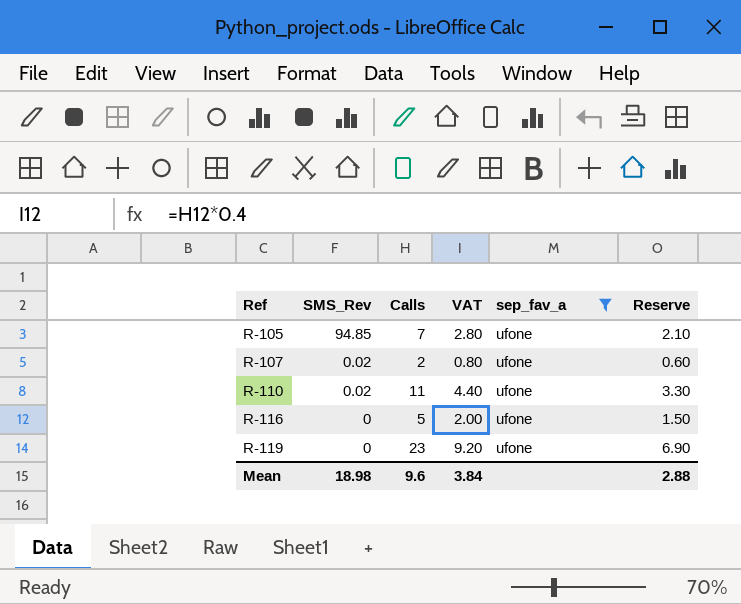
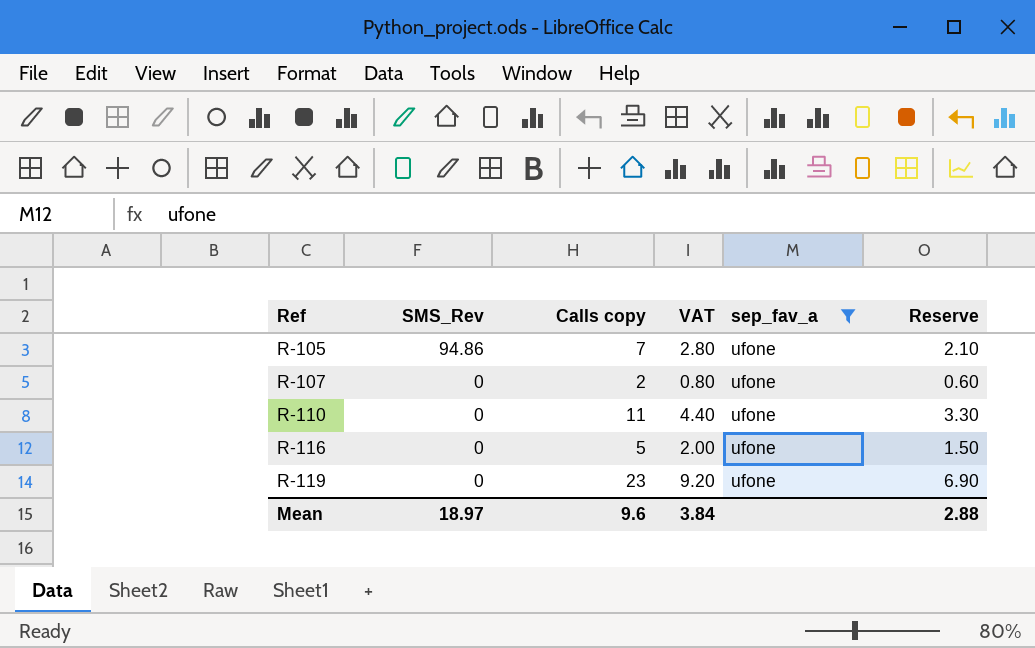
column name: Calls -> Calls copy
R-105 | SMS_Rev: 94.85 -> 94.86
R-107 | SMS_Rev: 0.02 -> 0
R-110 | SMS_Rev: 0.02 -> 0
Mean | SMS_Rev: 18.98 -> 18.97

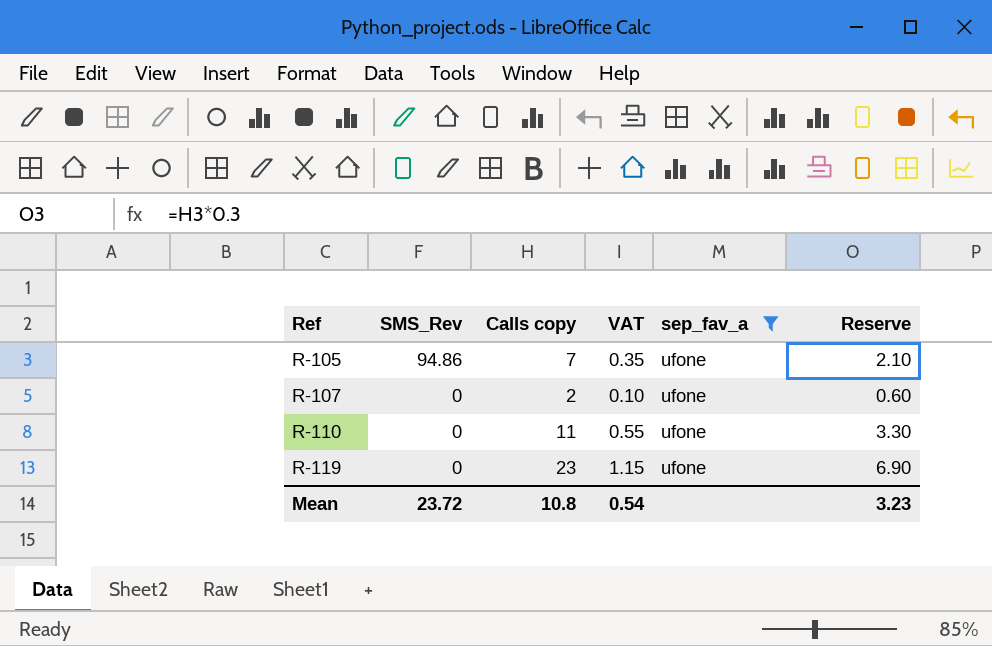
column VAT | formula: [Calls copy] * 0.4 -> [Calls copy] * 0.05
row R-116: 0 | 5 | 2.00 | ufone | 1.50 -> none
Mean | SMS_Rev: 18.97 -> 23.72
Mean | Calls copy: 9.6 -> 10.8
Mean | VAT: 3.84 -> 0.54
Mean | Reserve: 2.88 -> 3.23

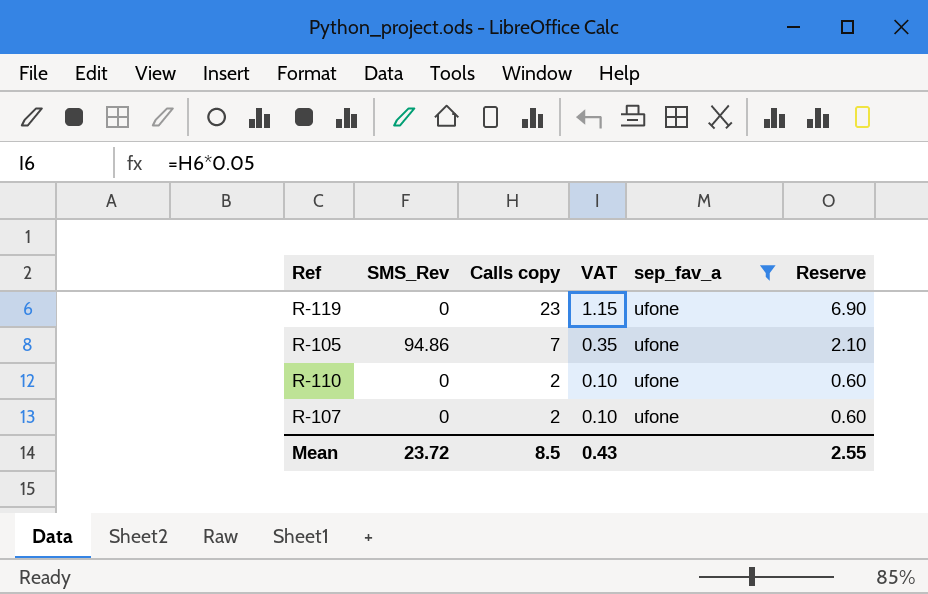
row order: Ref ascending -> Calls copy descending
R-110 | Calls copy: 11 -> 2
R-110 | VAT: 0.55 -> 0.10
R-110 | Reserve: 3.30 -> 0.60
Mean | Calls copy: 10.8 -> 8.5
Mean | VAT: 0.54 -> 0.43
Mean | Reserve: 3.23 -> 2.55

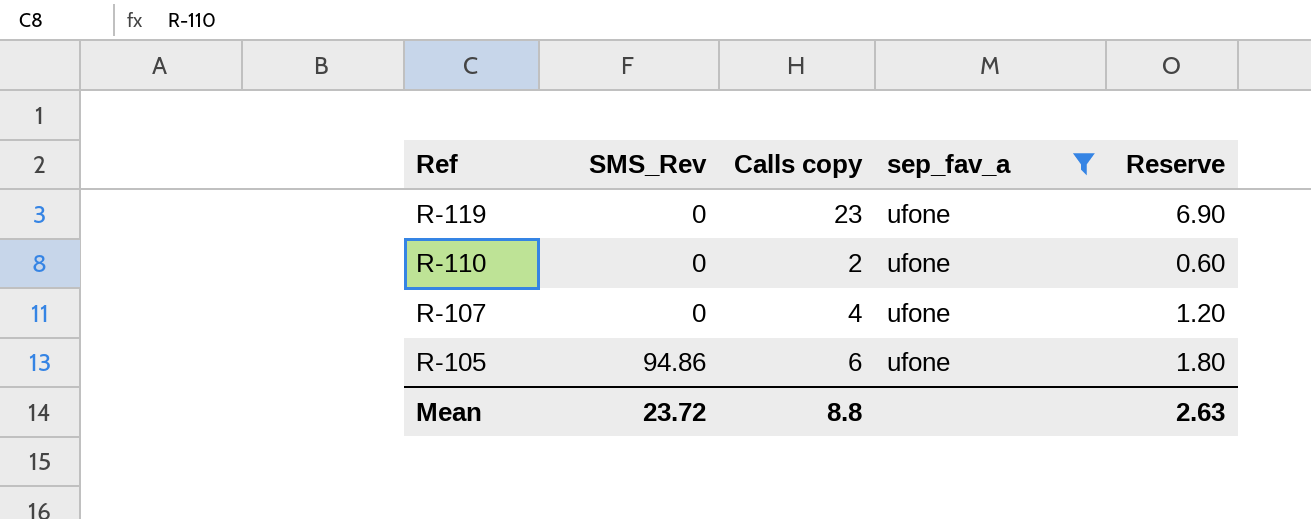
row order: Calls copy descending -> Ref descending
column VAT | formula: [Calls copy] * 0.05 -> none
R-107 | Calls copy: 2 -> 4
R-107 | Reserve: 0.60 -> 1.20
R-105 | Calls copy: 7 -> 6
R-105 | Reserve: 2.10 -> 1.80
Mean | Calls copy: 8.5 -> 8.8
Mean | Reserve: 2.55 -> 2.63

